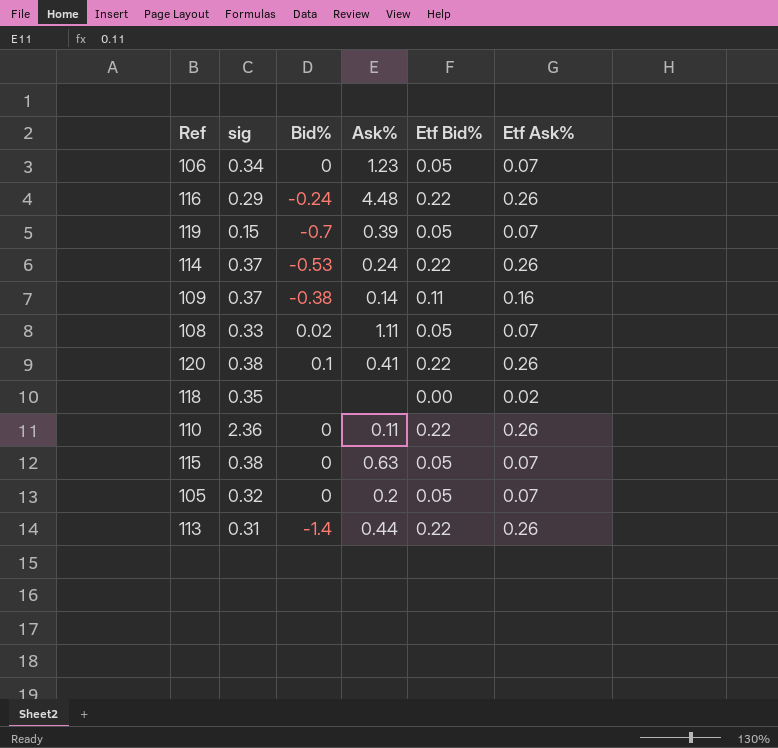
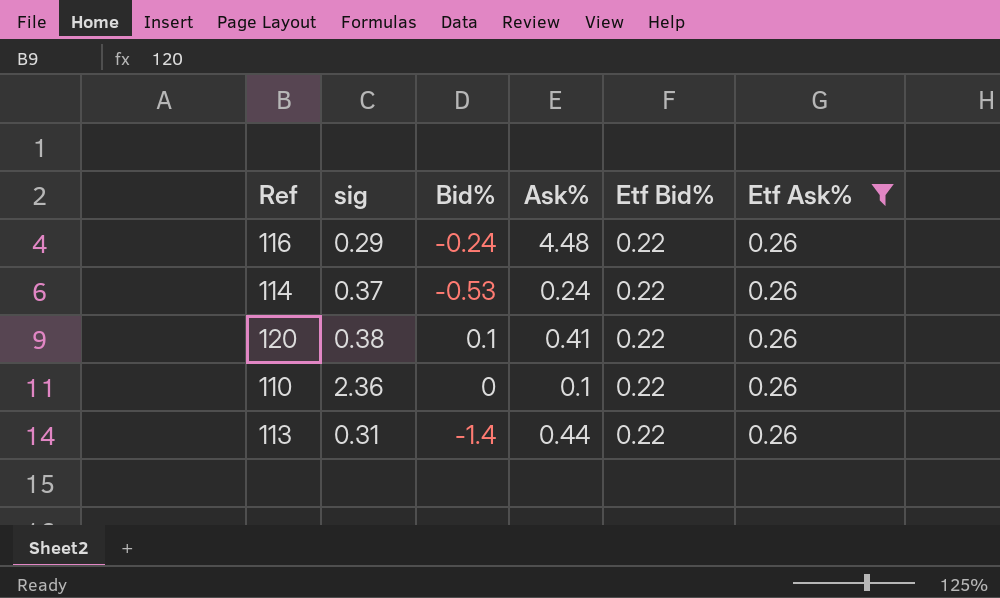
filter: none -> Etf Ask% = 0.26
110 | Ask%: 0.11 -> 0.1

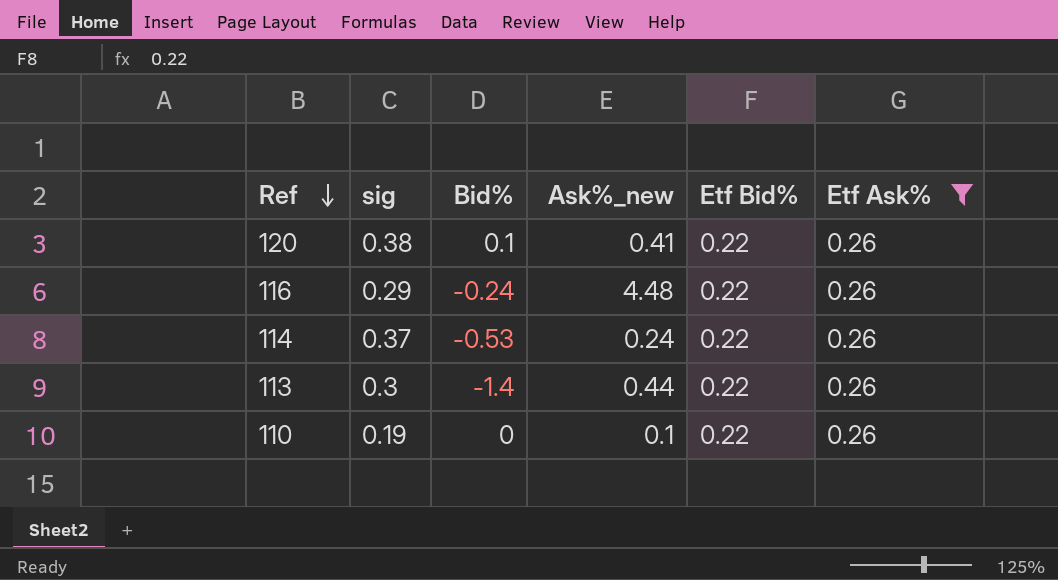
row order: none -> Ref descending
column name: Ask% -> Ask%_new
113 | sig: 0.31 -> 0.3
110 | sig: 2.36 -> 0.19

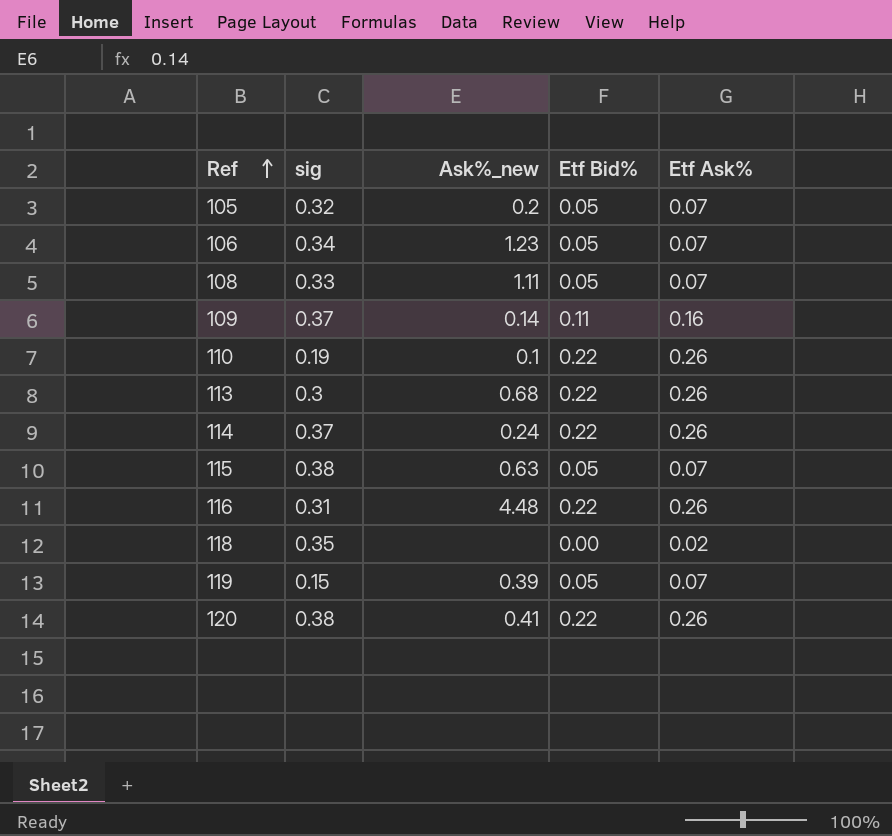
filter: Etf Ask% = 0.26 -> none
row order: Ref descending -> Ref ascending
column Bid% | position: 3 -> none
113 | Ask%_new: 0.44 -> 0.68
116 | sig: 0.29 -> 0.31

